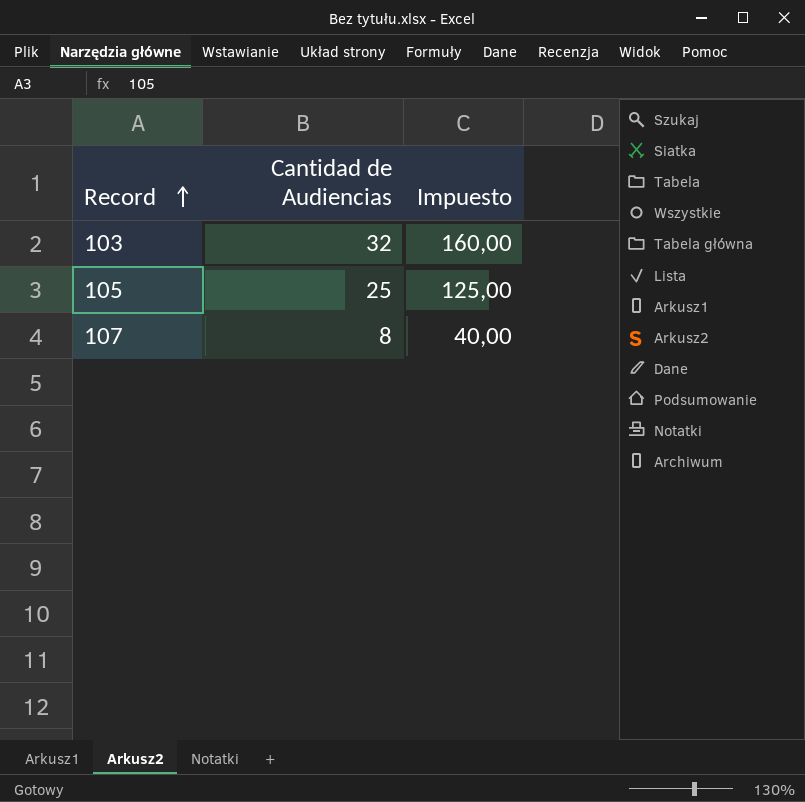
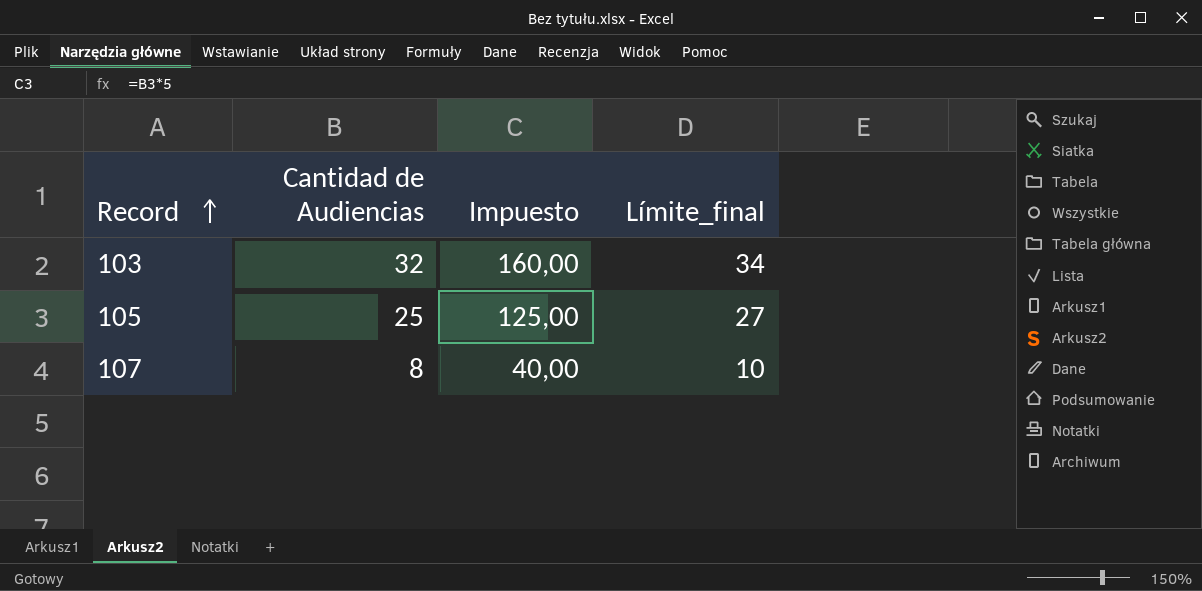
column Límite_final | formula: none -> [Cantidad de Audiencias] + 2

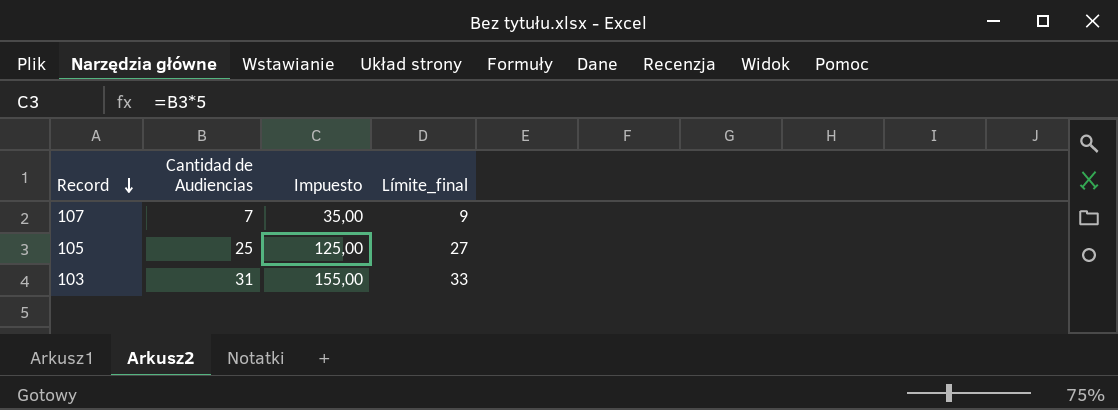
row order: Record ascending -> Record descending
107 | Cantidad de Audiencias: 8 -> 7
107 | Impuesto: 40,00 -> 35,00
107 | Límite_final: 10 -> 9
103 | Cantidad de Audiencias: 32 -> 31
103 | Impuesto: 160,00 -> 155,00
103 | Límite_final: 34 -> 33

